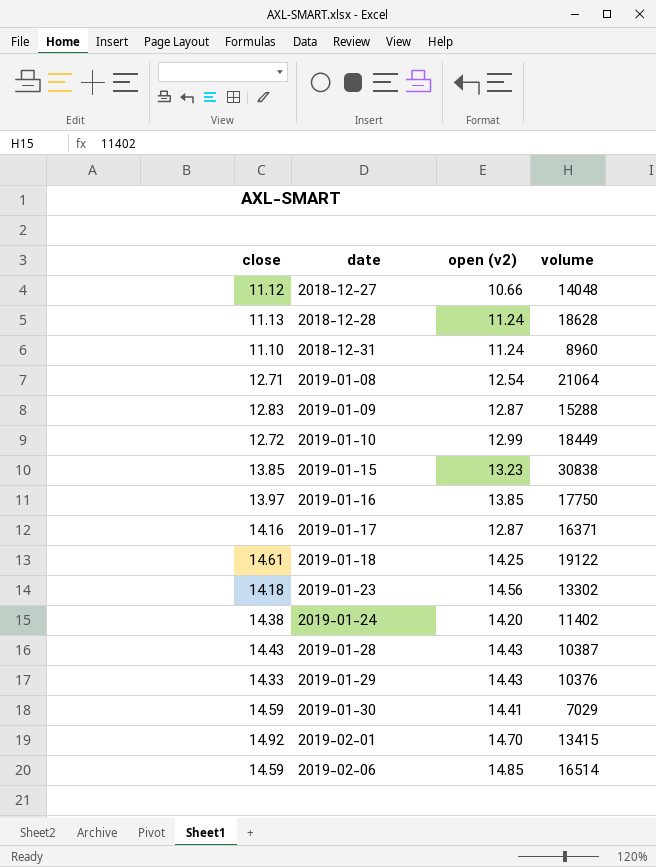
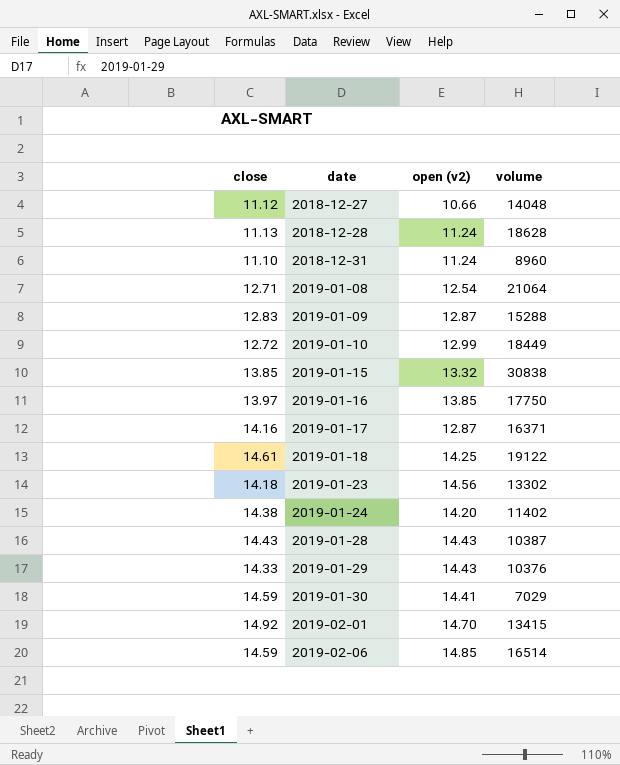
2019-01-15 | open (v2): 13.23 -> 13.32

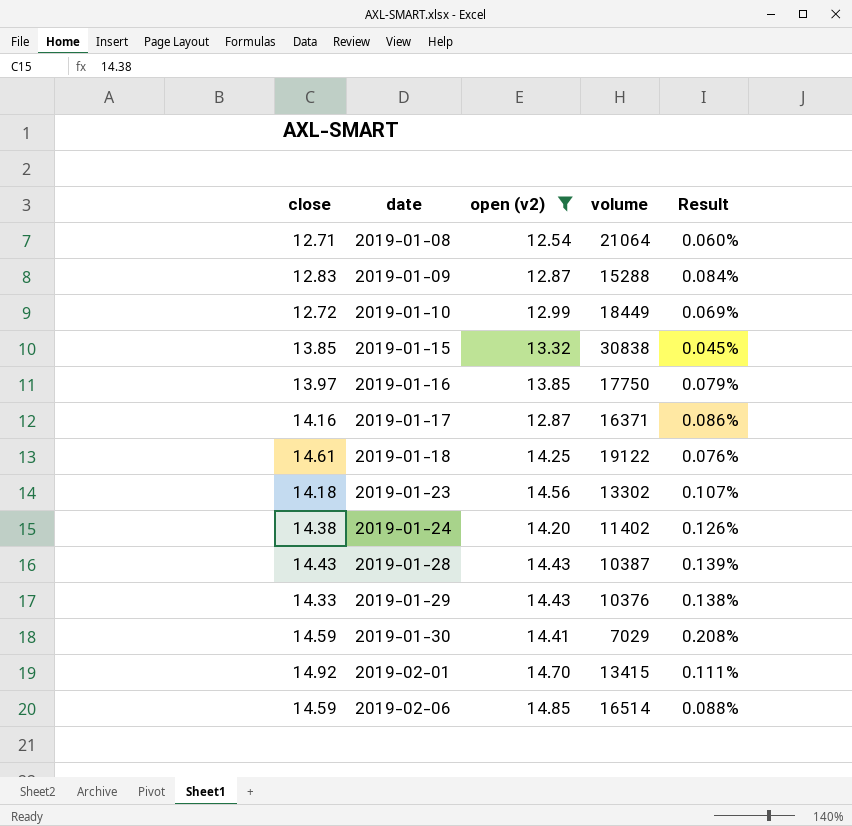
filter: none -> open (v2) >= 12.54
column Result | formula: none -> [close] / [volume]

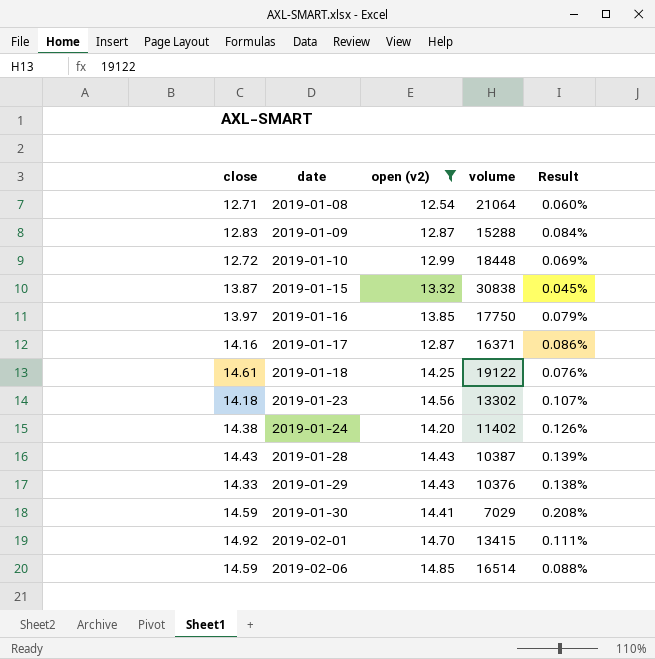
2019-01-10 | volume: 18449 -> 18448
2019-01-15 | close: 13.85 -> 13.87

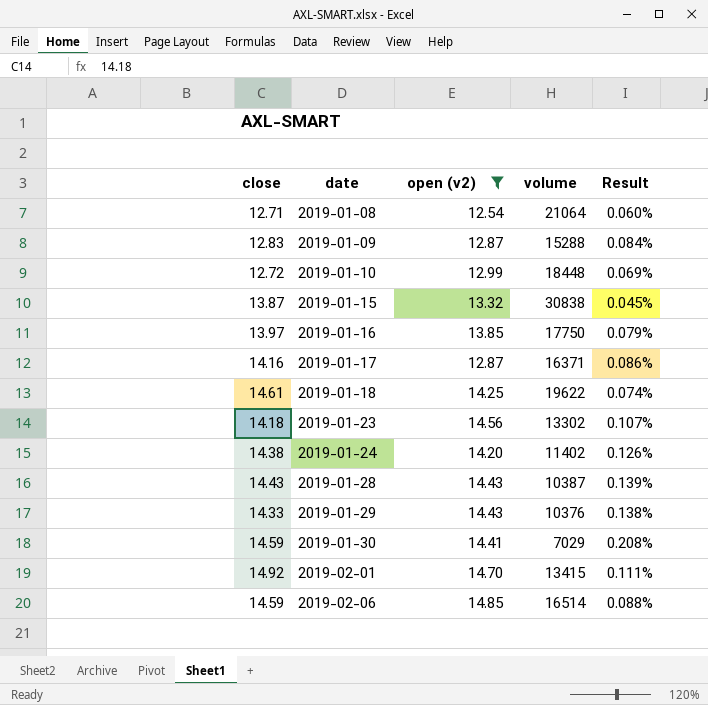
2019-01-18 | volume: 19122 -> 19622
2019-01-18 | Result: 0.076% -> 0.074%

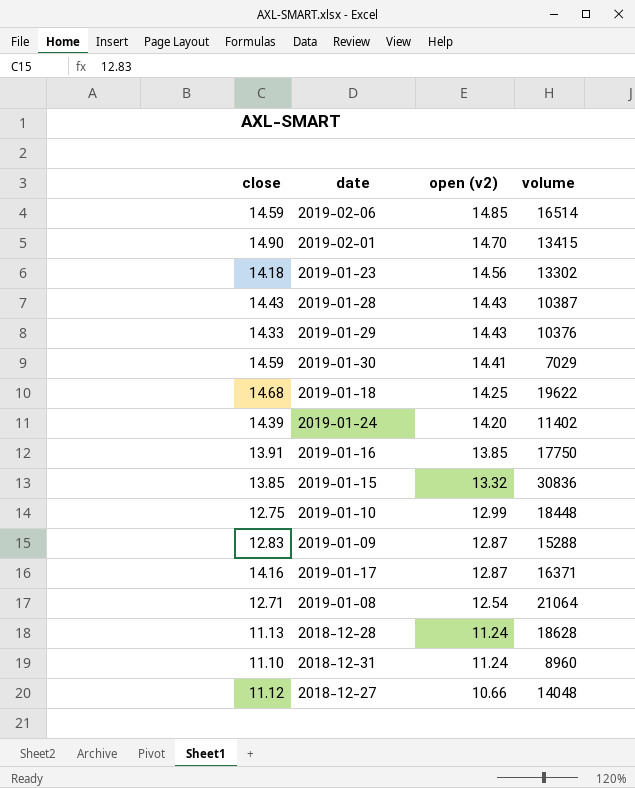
filter: open (v2) >= 12.54 -> none
row order: date ascending -> open (v2) descending
column Result | formula: [close] / [volume] -> none
2019-02-01 | close: 14.92 -> 14.90
2019-01-18 | close: 14.61 -> 14.68
2019-01-24 | close: 14.38 -> 14.39
2019-01-16 | close: 13.97 -> 13.91
2019-01-15 | close: 13.87 -> 13.85
2019-01-15 | volume: 30838 -> 30836
2019-01-10 | close: 12.72 -> 12.75

